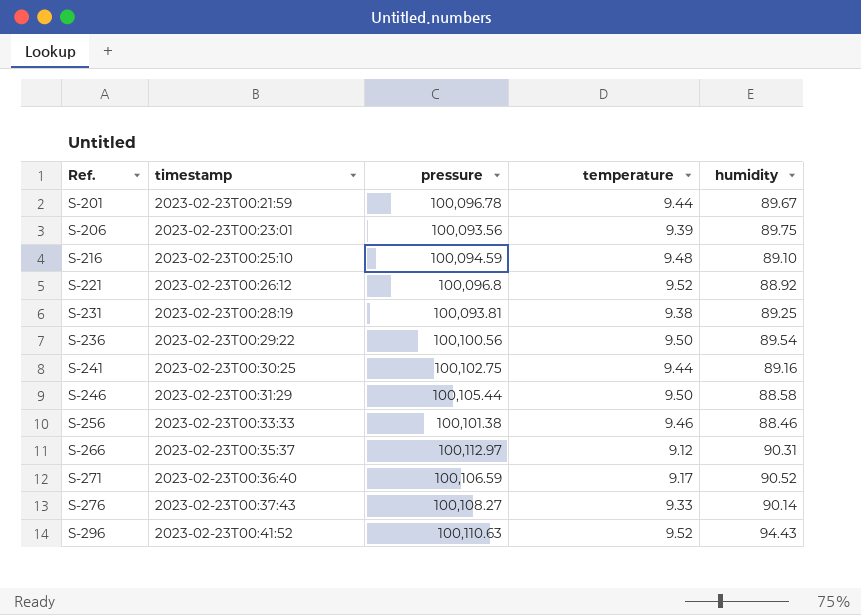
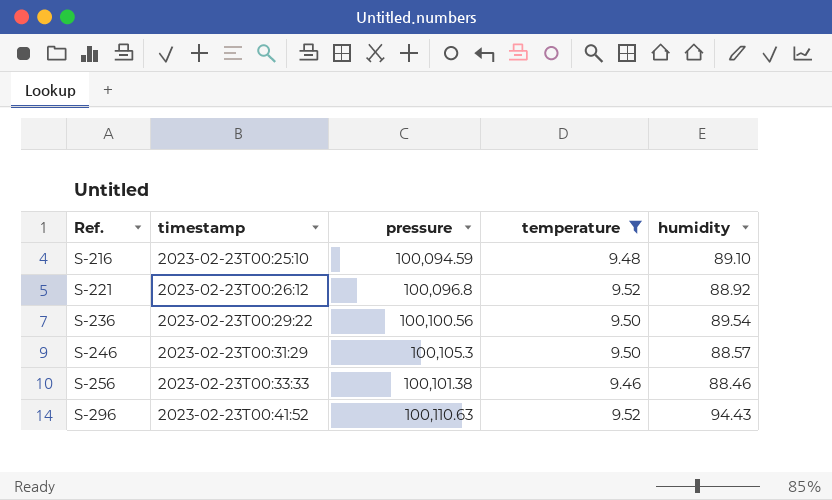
filter: none -> temperature >= 9.46
S-246 | pressure: 100,105.44 -> 100,105.3
S-246 | humidity: 88.58 -> 88.57

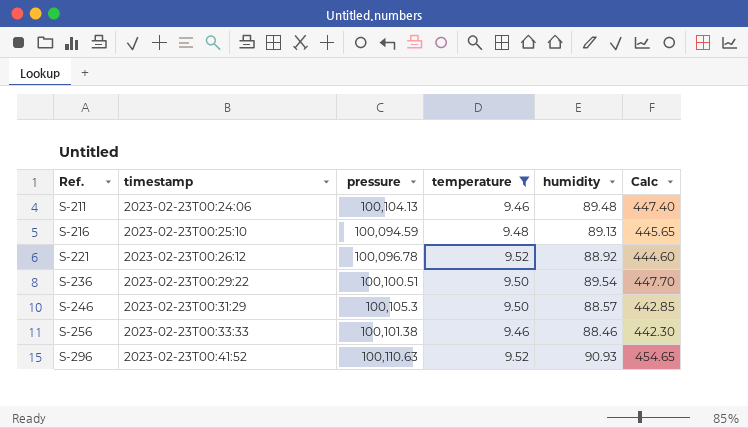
column Calc | formula: none -> [humidity] * 5
row S-211: none -> 2023-02-23T00:24:06 | 100,104.13 | 9.46 | 89.48 | 447.40
S-216 | humidity: 89.10 -> 89.13
S-221 | pressure: 100,096.8 -> 100,096.78
S-236 | pressure: 100,100.56 -> 100,100.51
S-296 | humidity: 94.43 -> 90.93

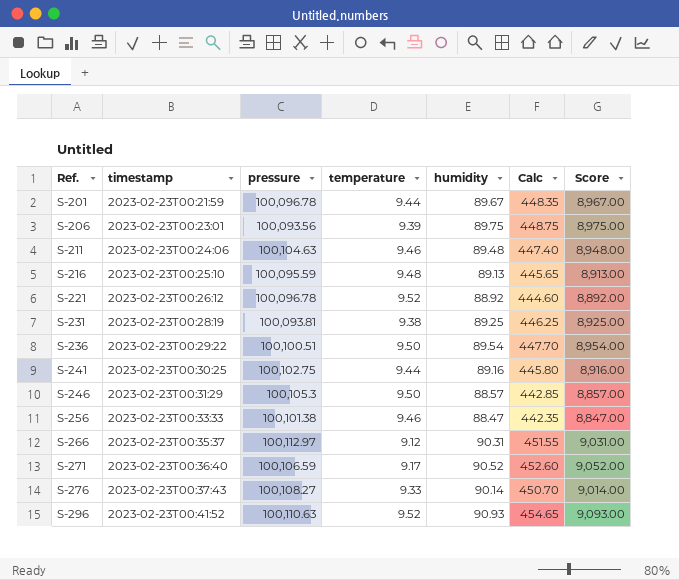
filter: temperature >= 9.46 -> none
column Score | formula: none -> [humidity] * 100
S-211 | pressure: 100,104.13 -> 100,104.63
S-216 | pressure: 100,094.59 -> 100,095.59
S-256 | humidity: 88.46 -> 88.47
S-256 | Calc: 442.30 -> 442.35

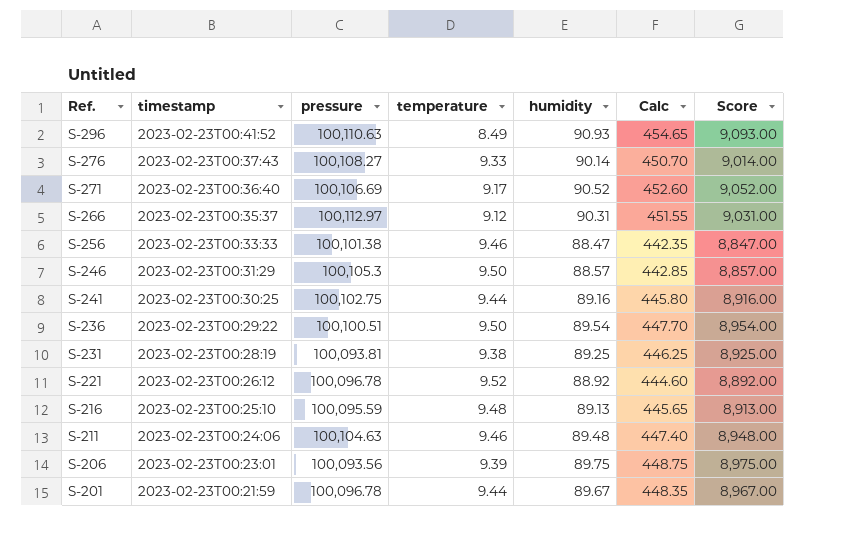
row order: Ref. ascending -> Ref. descending
S-296 | temperature: 9.52 -> 8.49
S-271 | pressure: 100,106.59 -> 100,106.69

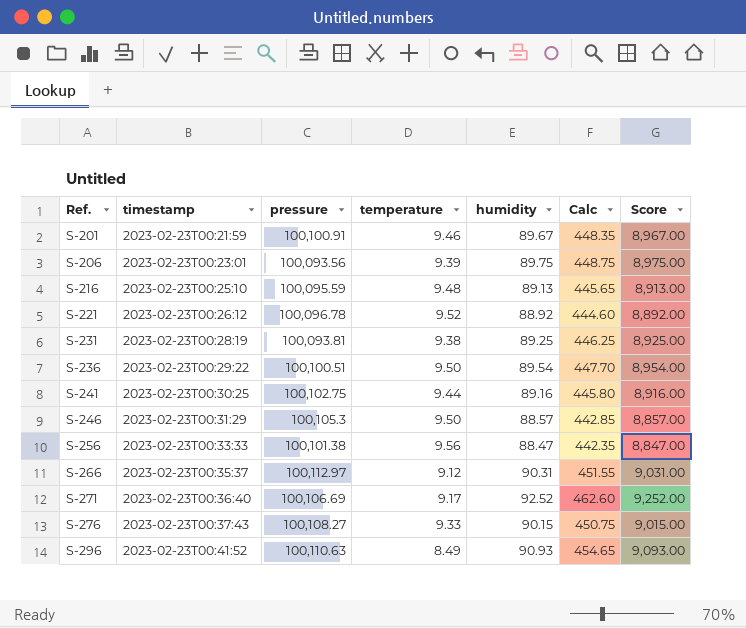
row order: Ref. descending -> Ref. ascending
row S-211: 2023-02-23T00:24:06 | 100,104.63 | 9.46 | 89.48 | 447.40 | 8,948.00 -> none
S-201 | pressure: 100,096.78 -> 100,100.91
S-201 | temperature: 9.44 -> 9.46
S-256 | temperature: 9.46 -> 9.56
S-271 | humidity: 90.52 -> 92.52
S-271 | Calc: 452.60 -> 462.60
S-271 | Score: 9,052.00 -> 9,252.00
S-276 | humidity: 90.14 -> 90.15
S-276 | Calc: 450.70 -> 450.75
S-276 | Score: 9,014.00 -> 9,015.00

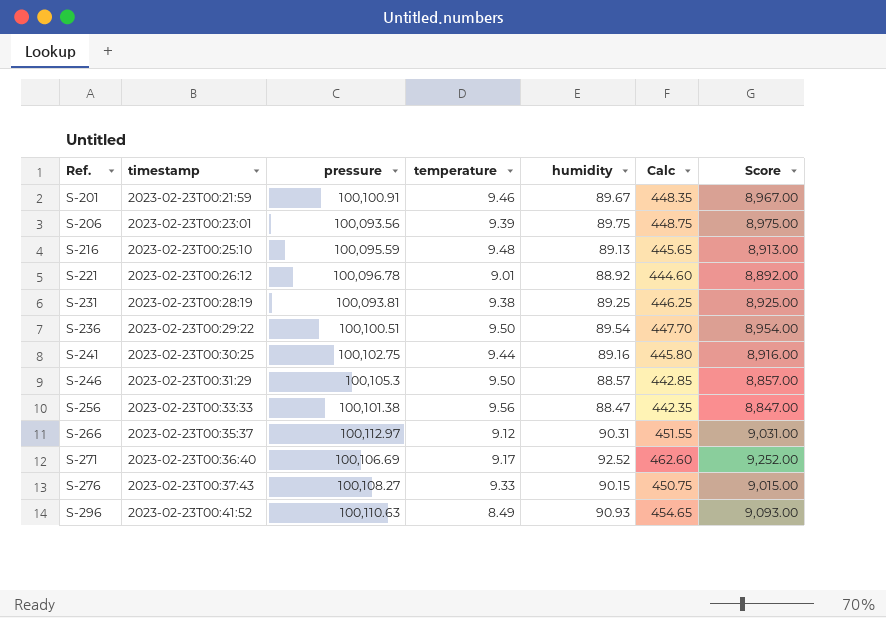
S-221 | temperature: 9.52 -> 9.01

